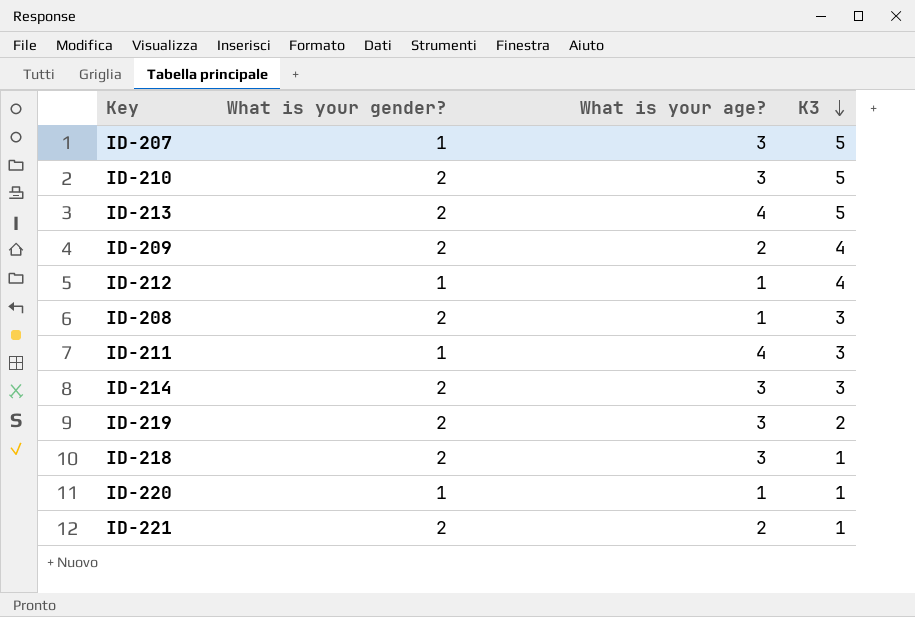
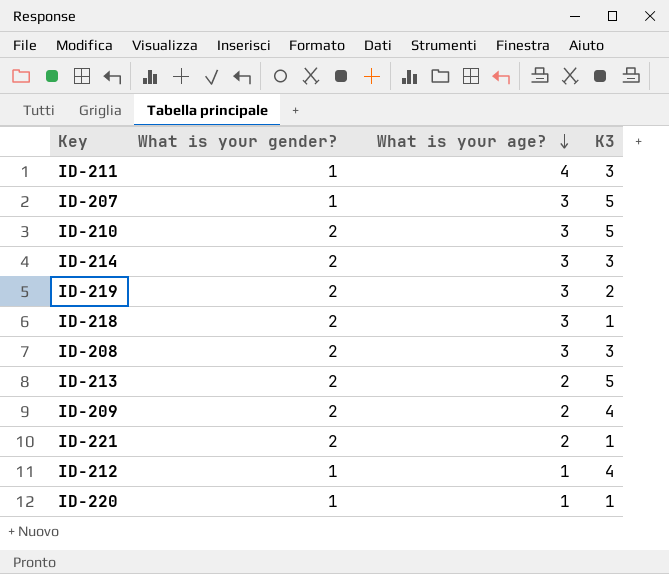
row order: K3 descending -> What is your age? descending
ID-208 | What is your age?: 1 -> 3
ID-213 | What is your age?: 4 -> 2

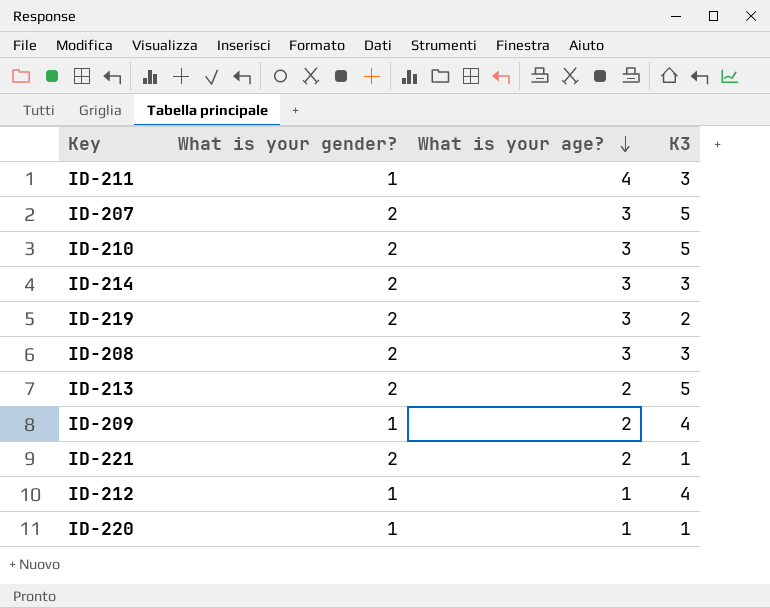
row ID-218: 2 | 3 | 1 -> none
ID-207 | What is your gender?: 1 -> 2
ID-209 | What is your gender?: 2 -> 1

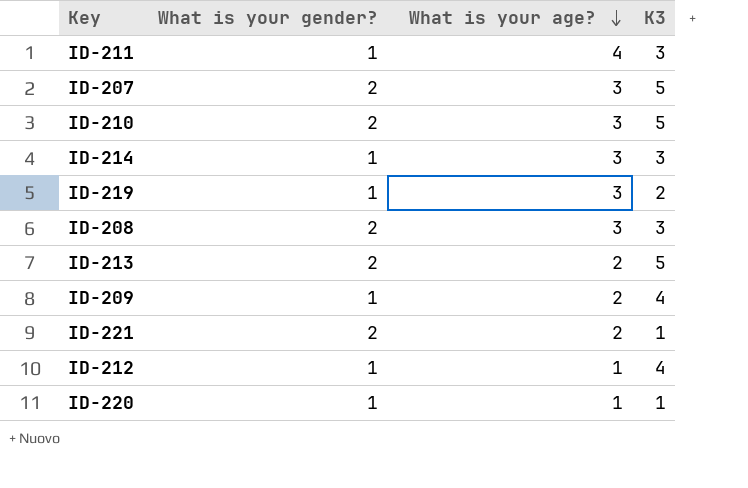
ID-214 | What is your gender?: 2 -> 1
ID-219 | What is your gender?: 2 -> 1

